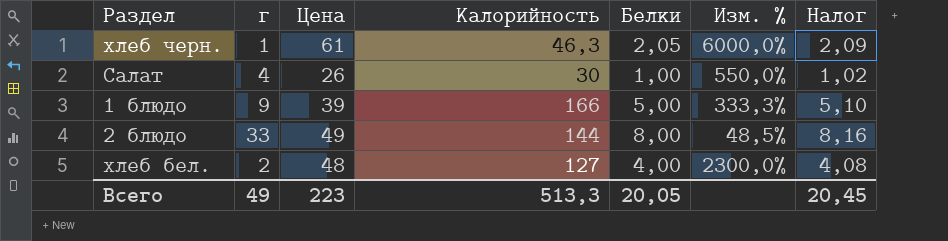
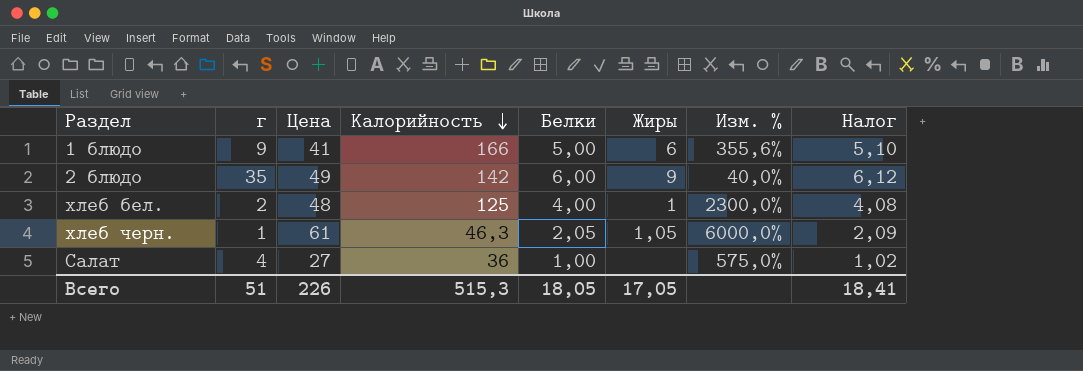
row order: none -> Калорийность descending
column Жиры | position: none -> 6
1 блюдо | Цена: 39 -> 41
1 блюдо | Изм. %: 333,3% -> 355,6%
2 блюдо | г: 33 -> 35
2 блюдо | Калорийность: 144 -> 142
2 блюдо | Белки: 8,00 -> 6,00
2 блюдо | Изм. %: 48,5% -> 40,0%
2 блюдо | Налог: 8,16 -> 6,12
хлеб бел. | Калорийность: 127 -> 125
Салат | Цена: 26 -> 27
Салат | Калорийность: 30 -> 36
Салат | Изм. %: 550,0% -> 575,0%
Всего | г: 49 -> 51
Всего | Цена: 223 -> 226
Всего | Калорийность: 513,3 -> 515,3
Всего | Белки: 20,05 -> 18,05
Всего | Налог: 20,45 -> 18,41

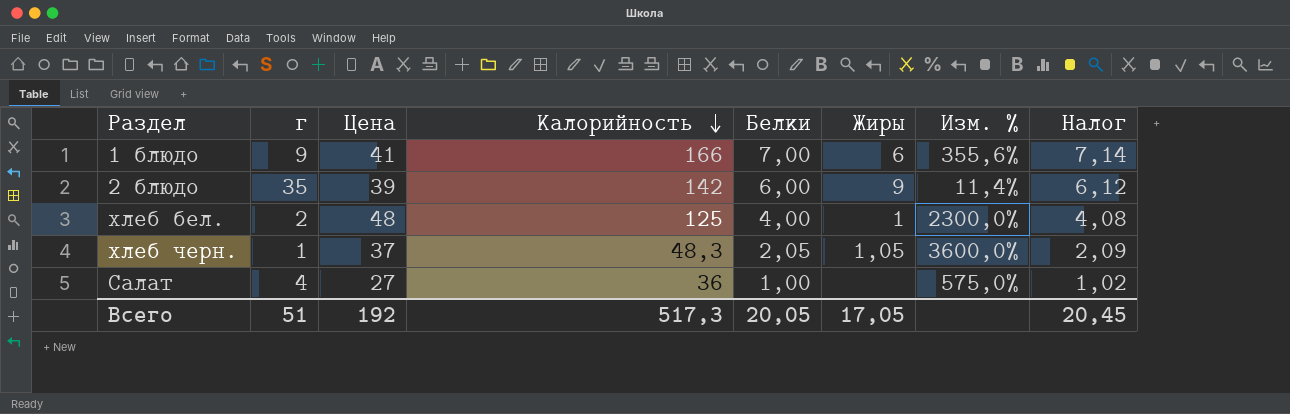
1 блюдо | Белки: 5,00 -> 7,00
1 блюдо | Налог: 5,10 -> 7,14
2 блюдо | Цена: 49 -> 39
2 блюдо | Изм. %: 40,0% -> 11,4%
хлеб черн. | Цена: 61 -> 37
хлеб черн. | Калорийность: 46,3 -> 48,3
хлеб черн. | Изм. %: 6000,0% -> 3600,0%
Всего | Цена: 226 -> 192
Всего | Калорийность: 515,3 -> 517,3
Всего | Белки: 18,05 -> 20,05
Всего | Налог: 18,41 -> 20,45

